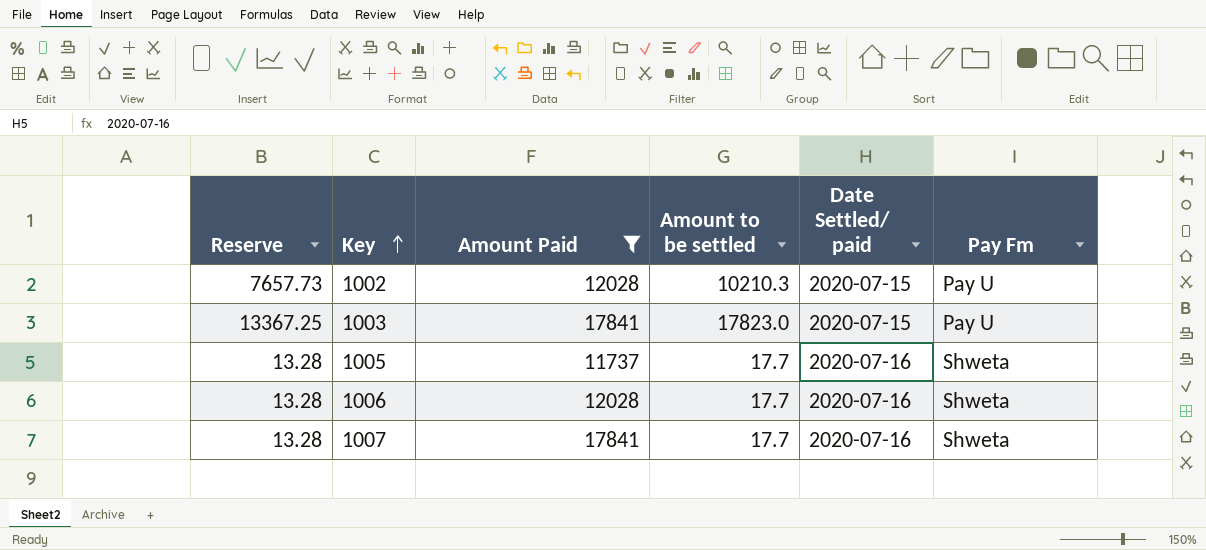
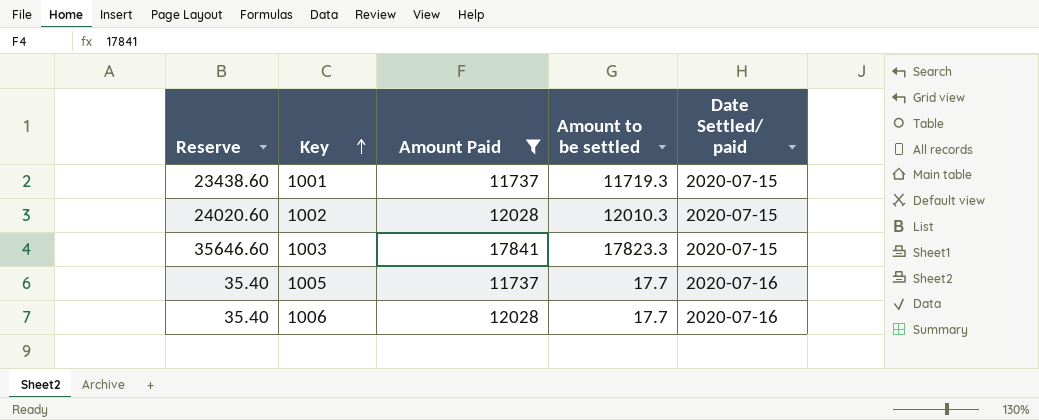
column Pay Fm | position: 6 -> none
column Reserve | formula: [Amount to be settled] * 0.75 -> [Amount to be settled] * 2
row 1007: 13.28 | 17841 | 17.7 | 2020-07-16 | Shweta -> none
row 1001: none -> 23438.60 | 11737 | 11719.3 | 2020-07-15
1002 | Amount to be settled: 10210.3 -> 12010.3
1003 | Amount to be settled: 17823.0 -> 17823.3

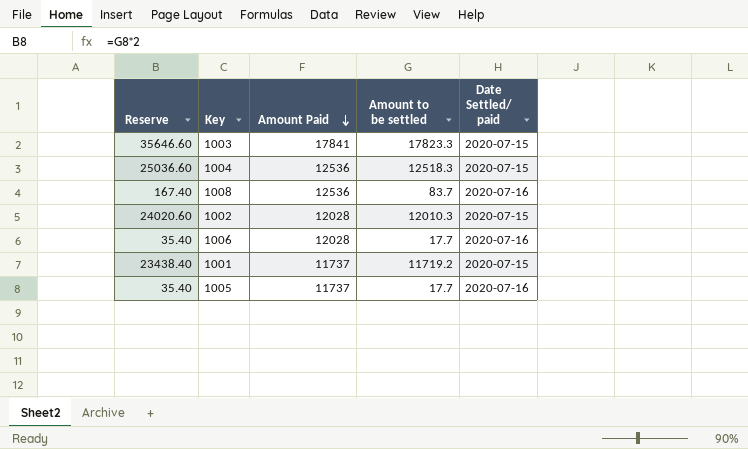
filter: Amount Paid != 12536 -> none
row order: Key ascending -> Amount Paid descending
1001 | Reserve: 23438.60 -> 23438.40
1001 | Amount to be settled: 11719.3 -> 11719.2

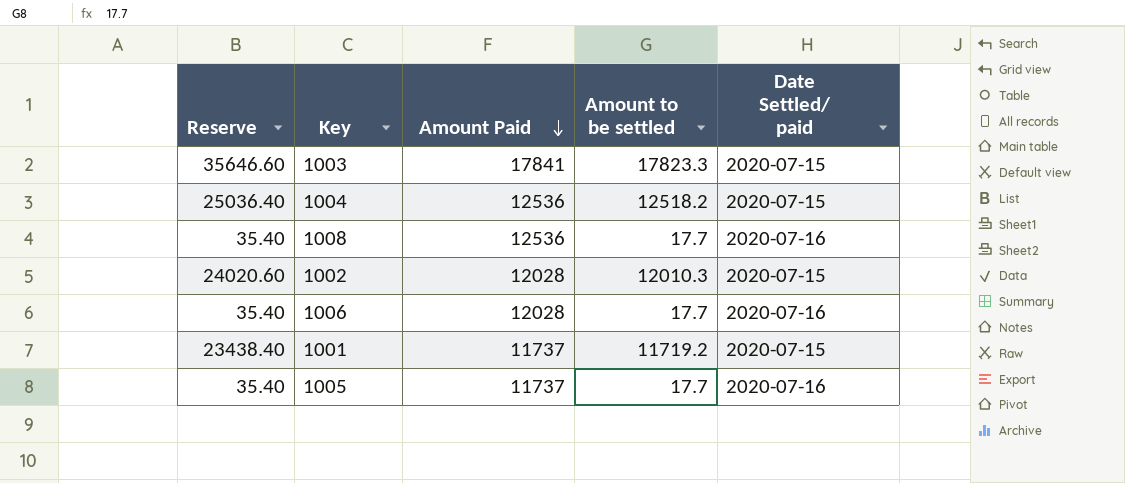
1004 | Reserve: 25036.60 -> 25036.40
1004 | Amount to be settled: 12518.3 -> 12518.2
1008 | Reserve: 167.40 -> 35.40
1008 | Amount to be settled: 83.7 -> 17.7

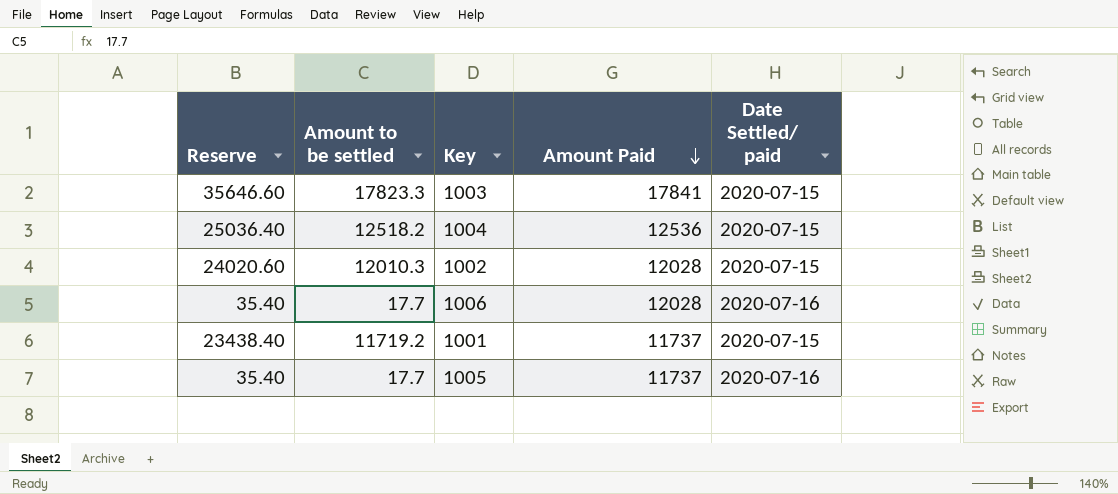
column Amount to be settled | position: 4 -> 2
row 1008: 35.40 | 12536 | 17.7 | 2020-07-16 -> none

